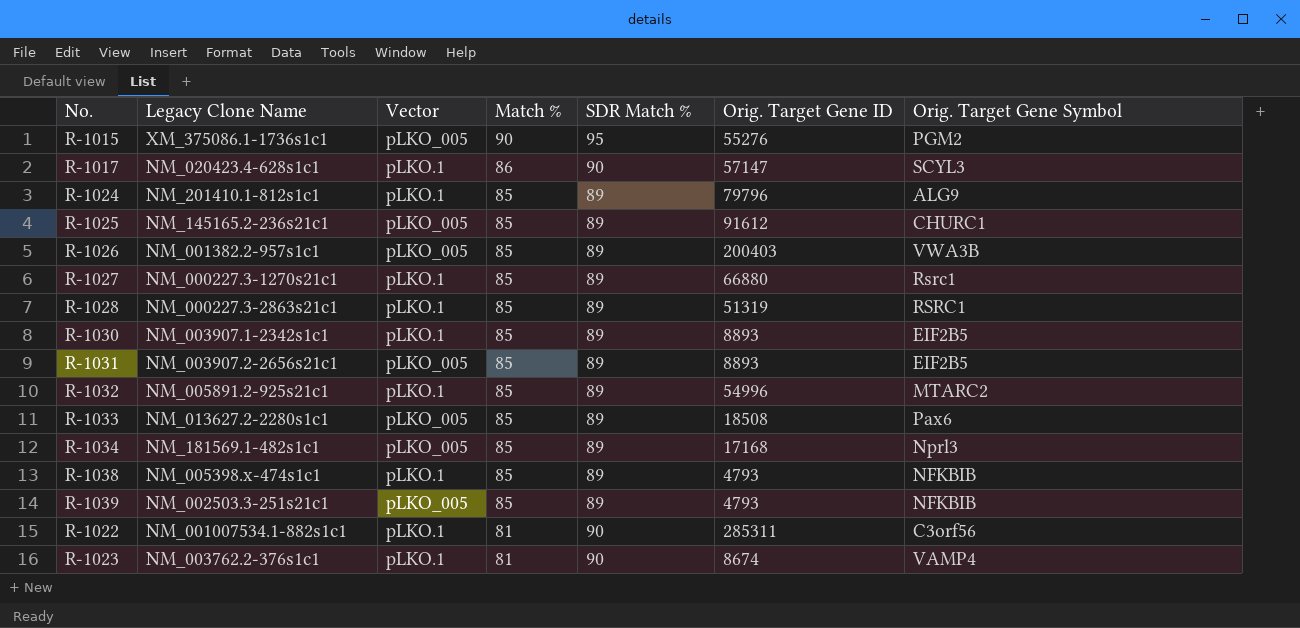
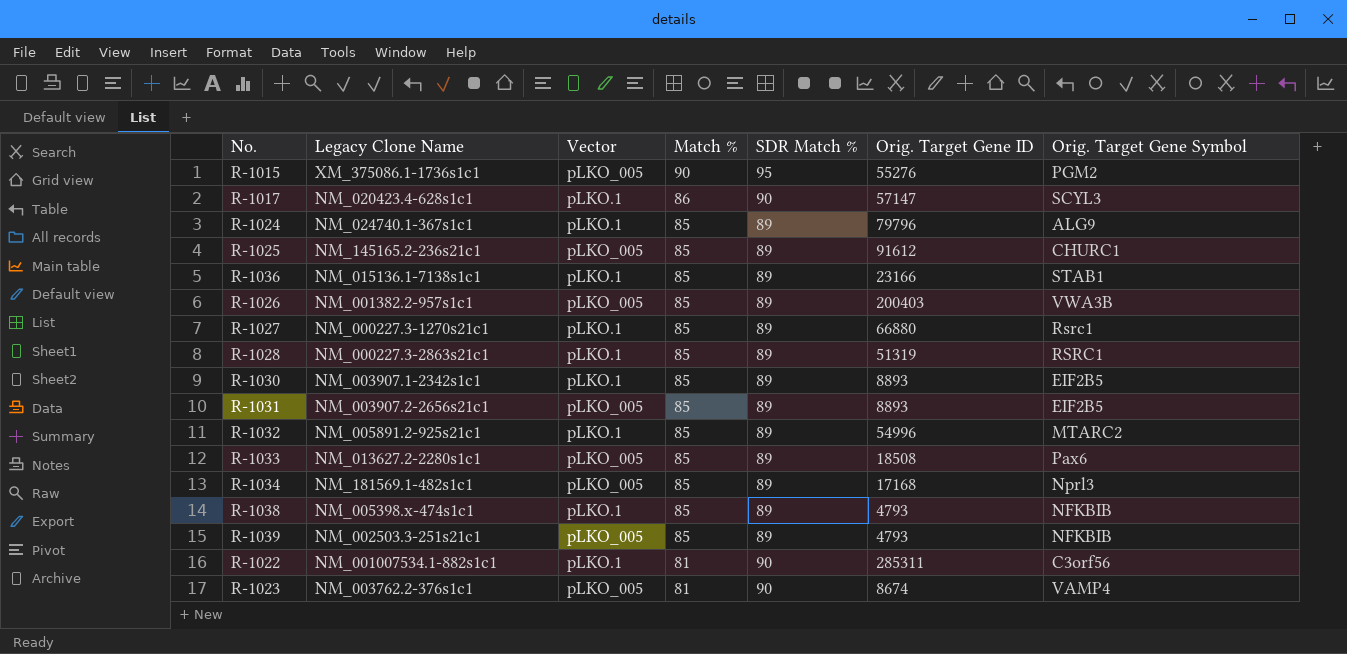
R-1024 | Legacy Clone Name: NM_201410.1-812s1c1 -> NM_024740.1-367s1c1
row R-1036: none -> NM_015136.1-7138s1c1 | pLKO.1 | 85 | 89 | 23166 | STAB1
R-1023 | Vector: pLKO.1 -> pLKO_005

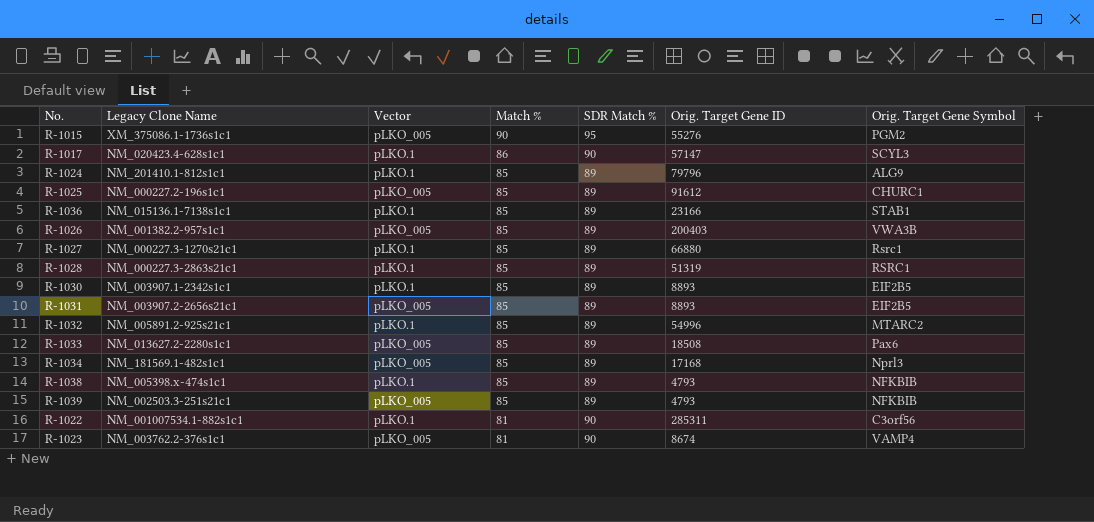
R-1024 | Legacy Clone Name: NM_024740.1-367s1c1 -> NM_201410.1-812s1c1
R-1025 | Legacy Clone Name: NM_145165.2-236s21c1 -> NM_000227.2-196s1c1

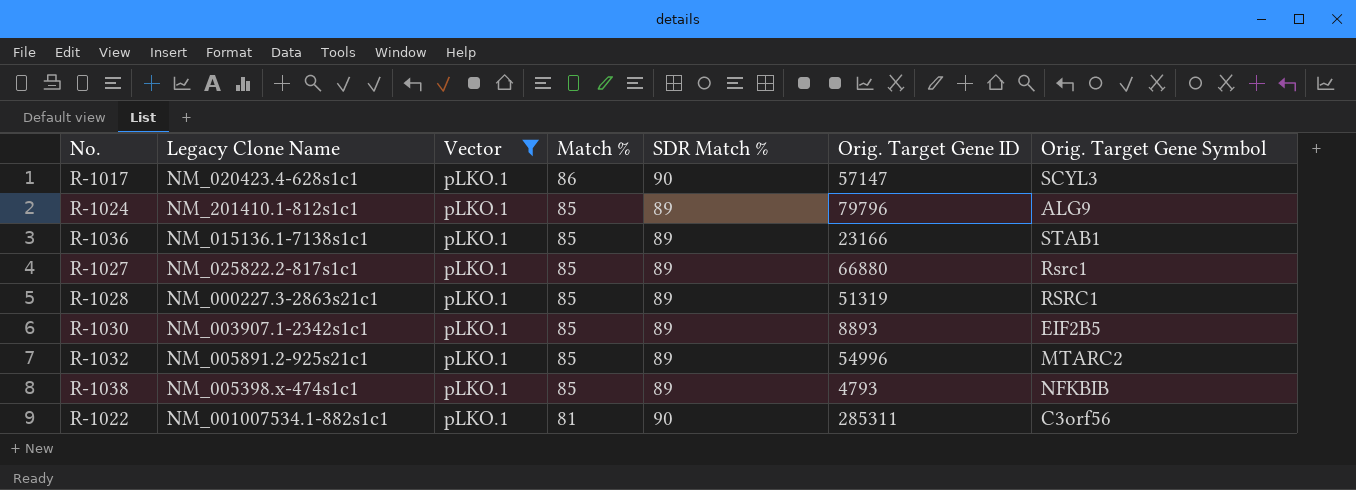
filter: none -> Vector = pLKO.1
R-1027 | Legacy Clone Name: NM_000227.3-1270s21c1 -> NM_025822.2-817s1c1

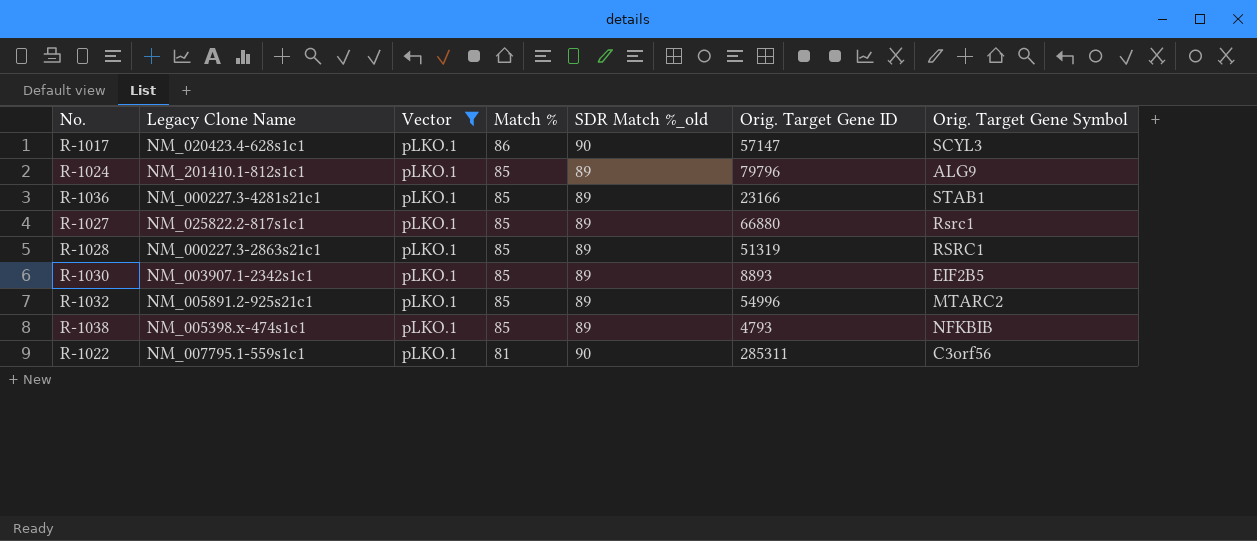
column name: SDR Match % -> SDR Match %_old
R-1036 | Legacy Clone Name: NM_015136.1-7138s1c1 -> NM_000227.3-4281s21c1
R-1022 | Legacy Clone Name: NM_001007534.1-882s1c1 -> NM_007795.1-559s1c1

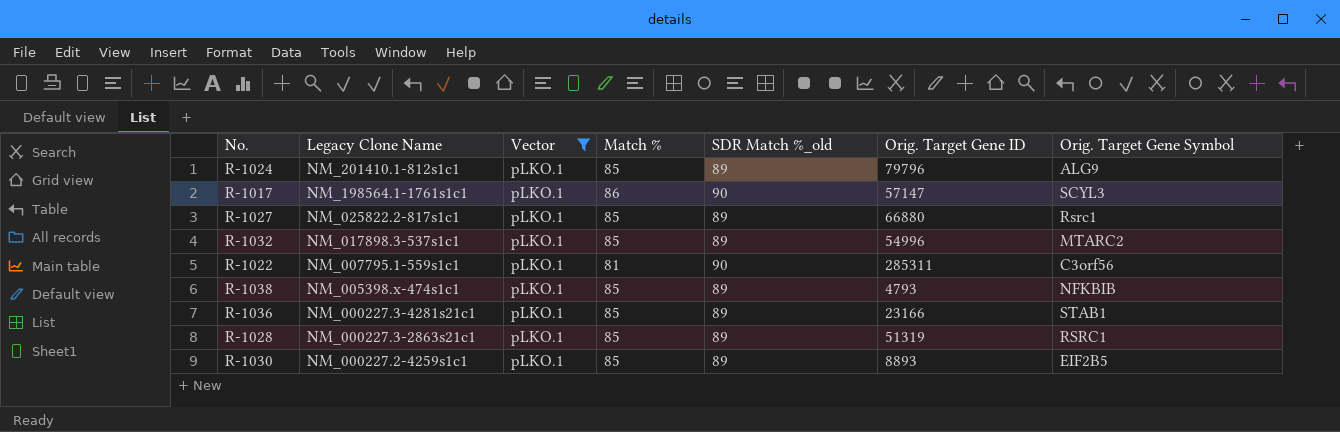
row order: Match % descending -> Legacy Clone Name descending
R-1017 | Legacy Clone Name: NM_020423.4-628s1c1 -> NM_198564.1-1761s1c1
R-1032 | Legacy Clone Name: NM_005891.2-925s21c1 -> NM_017898.3-537s1c1
R-1030 | Legacy Clone Name: NM_003907.1-2342s1c1 -> NM_000227.2-4259s1c1

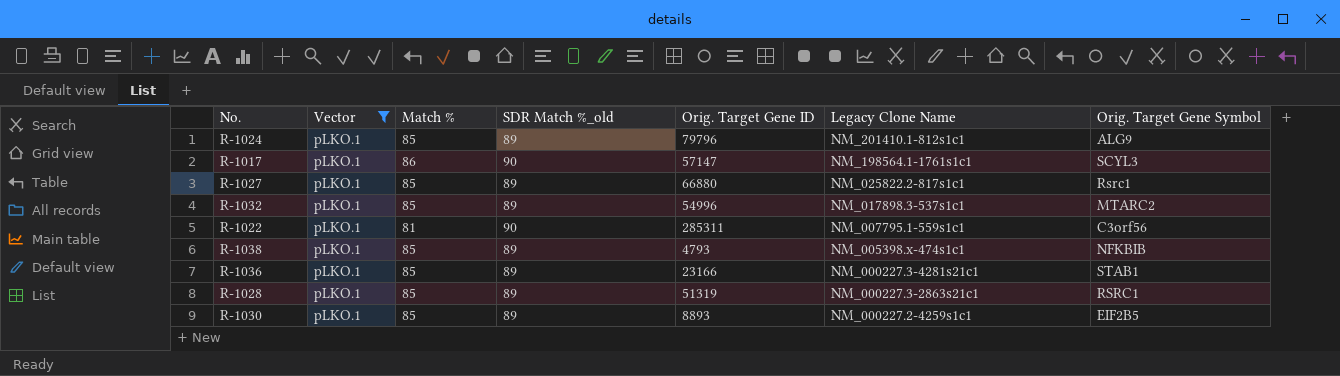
column Legacy Clone Name | position: 2 -> 6

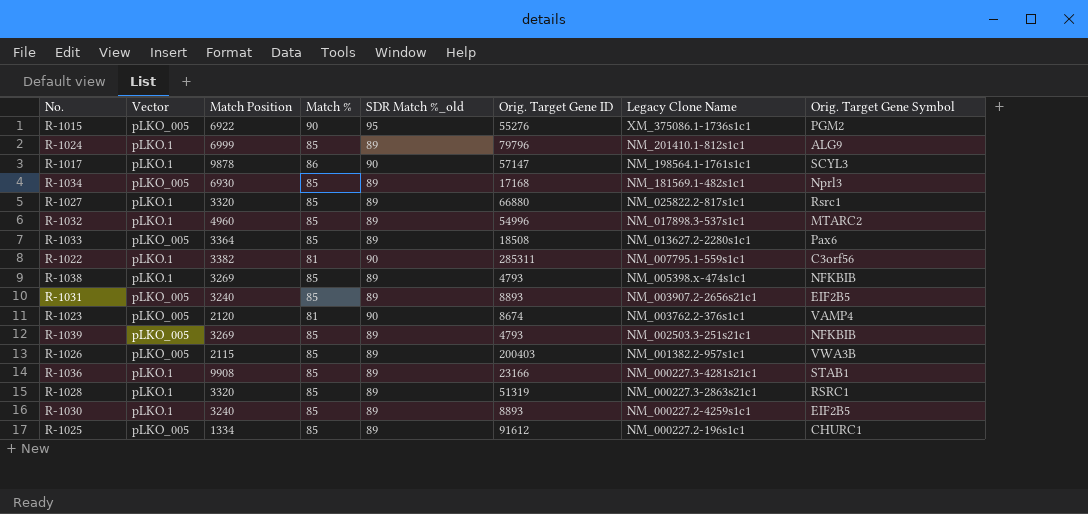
filter: Vector = pLKO.1 -> none
column Match Position | position: none -> 3

